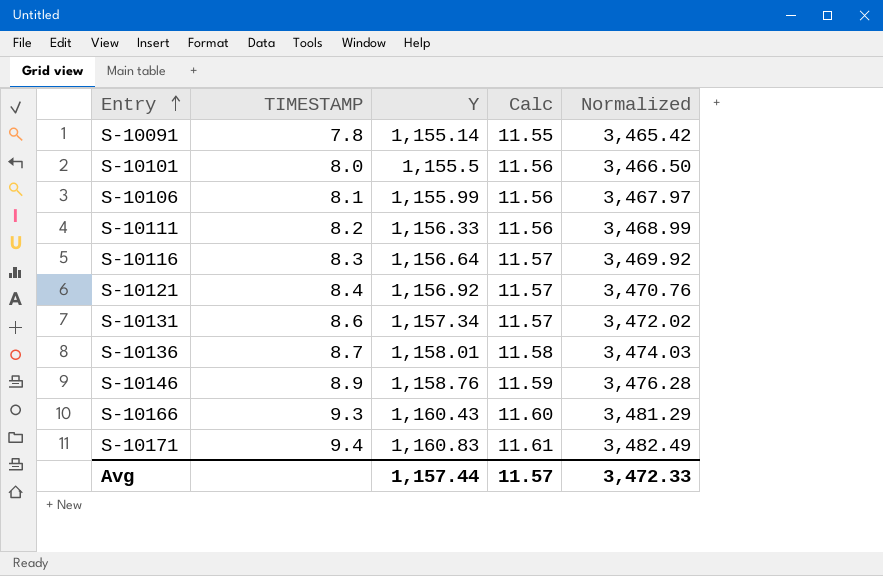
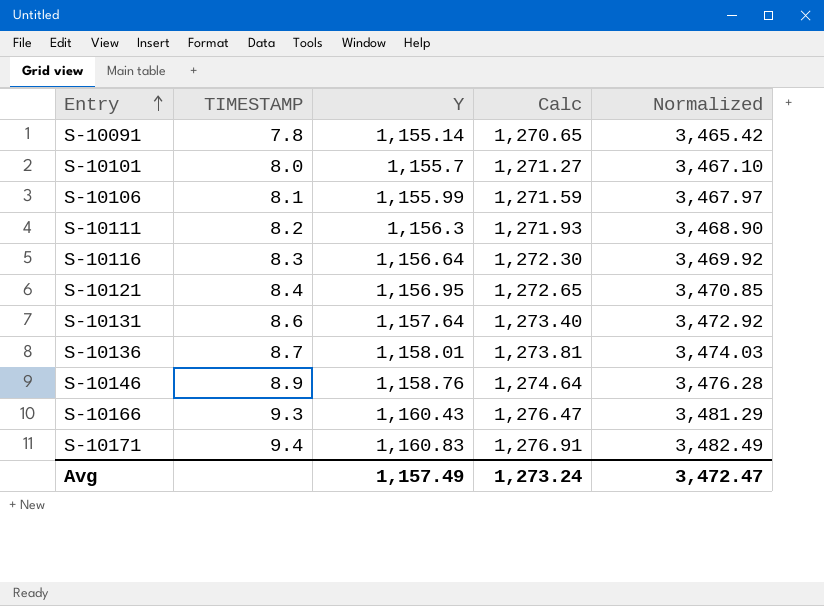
column Calc | formula: [Y] * 0.01 -> [Y] * 1.1
S-10101 | Y: 1,155.5 -> 1,155.7
S-10101 | Normalized: 3,466.50 -> 3,467.10
S-10111 | Y: 1,156.33 -> 1,156.3
S-10111 | Normalized: 3,468.99 -> 3,468.90
S-10121 | Y: 1,156.92 -> 1,156.95
S-10121 | Normalized: 3,470.76 -> 3,470.85
S-10131 | Y: 1,157.34 -> 1,157.64
S-10131 | Normalized: 3,472.02 -> 3,472.92
Avg | Y: 1,157.44 -> 1,157.49
Avg | Calc: 11.57 -> 1,273.24
Avg | Normalized: 3,472.33 -> 3,472.47

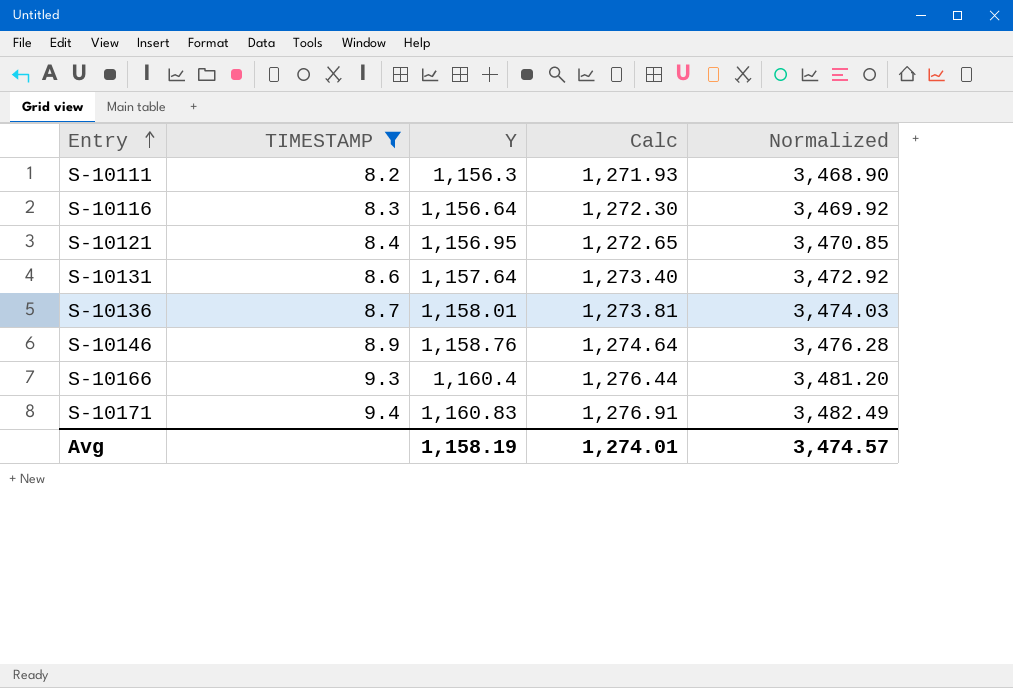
filter: none -> TIMESTAMP >= 8.2
S-10166 | Y: 1,160.43 -> 1,160.4
S-10166 | Calc: 1,276.47 -> 1,276.44
S-10166 | Normalized: 3,481.29 -> 3,481.20
Avg | Y: 1,157.49 -> 1,158.19
Avg | Calc: 1,273.24 -> 1,274.01
Avg | Normalized: 3,472.47 -> 3,474.57

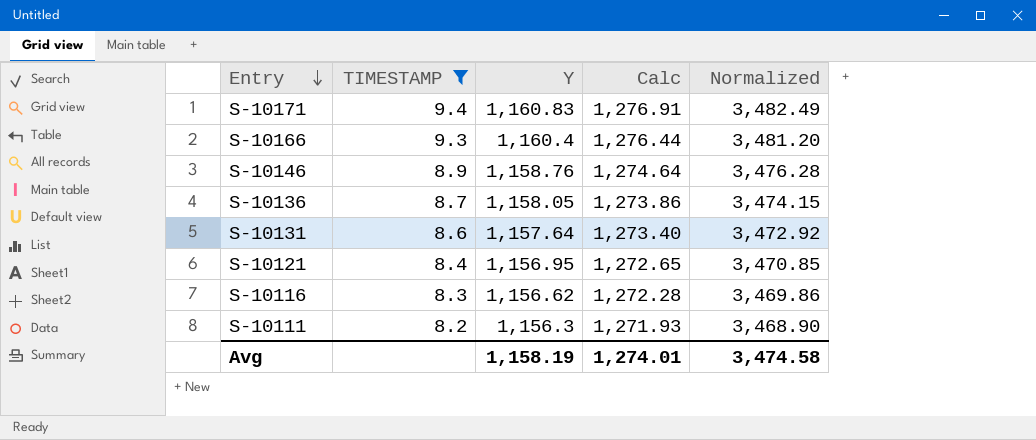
row order: Entry ascending -> Entry descending
S-10136 | Y: 1,158.01 -> 1,158.05
S-10136 | Calc: 1,273.81 -> 1,273.86
S-10136 | Normalized: 3,474.03 -> 3,474.15
S-10116 | Y: 1,156.64 -> 1,156.62
S-10116 | Calc: 1,272.30 -> 1,272.28
S-10116 | Normalized: 3,469.92 -> 3,469.86
Avg | Normalized: 3,474.57 -> 3,474.58

